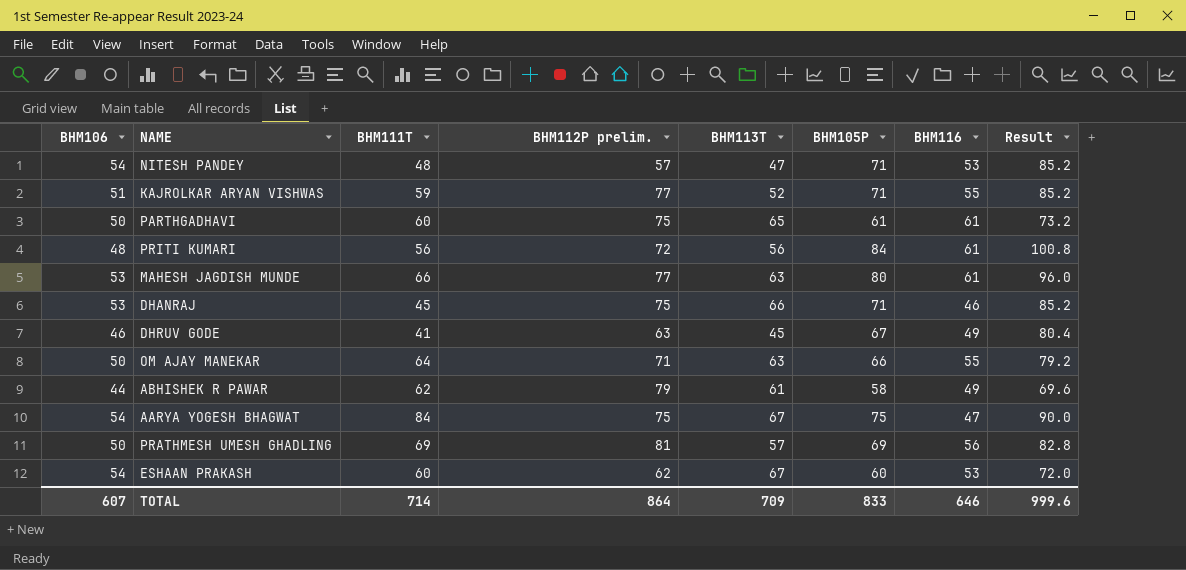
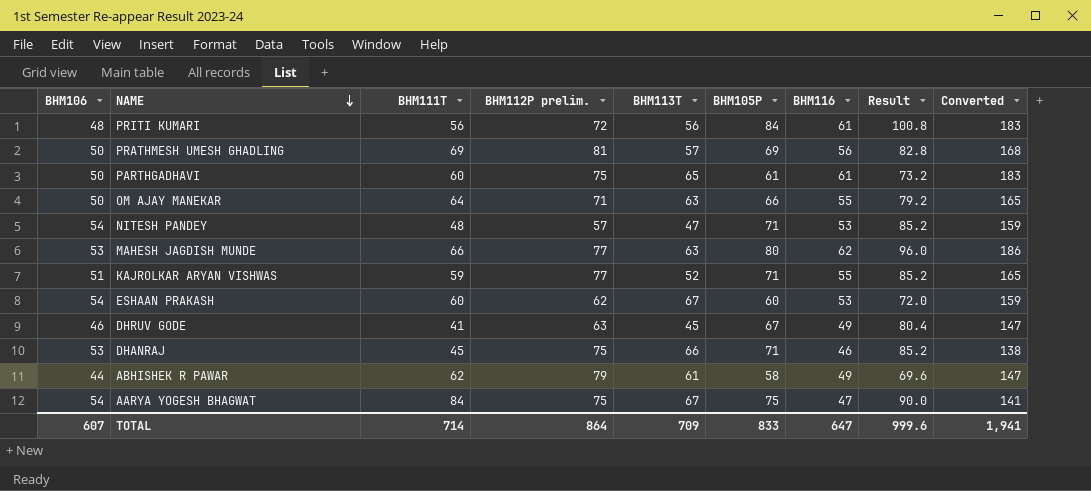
row order: none -> NAME descending
column Converted | formula: none -> [BHM116] * 3
MAHESH JAGDISH MUNDE | BHM116: 61 -> 62
TOTAL | BHM116: 646 -> 647

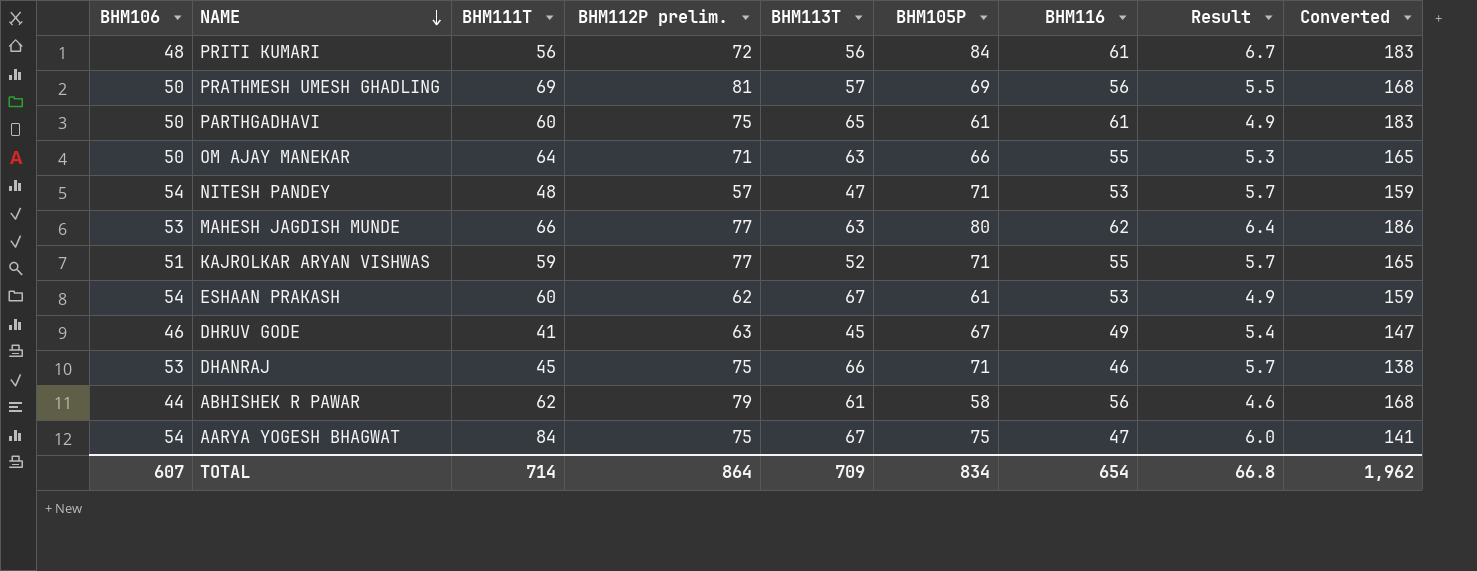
column Result | formula: [BHM105P] * 1.2 -> [BHM105P] * 0.08
ESHAAN PRAKASH | BHM105P: 60 -> 61
ABHISHEK R PAWAR | BHM116: 49 -> 56
ABHISHEK R PAWAR | Converted: 147 -> 168
TOTAL | BHM105P: 833 -> 834
TOTAL | BHM116: 647 -> 654
TOTAL | Result: 999.6 -> 66.8
TOTAL | Converted: 1,941 -> 1,962

